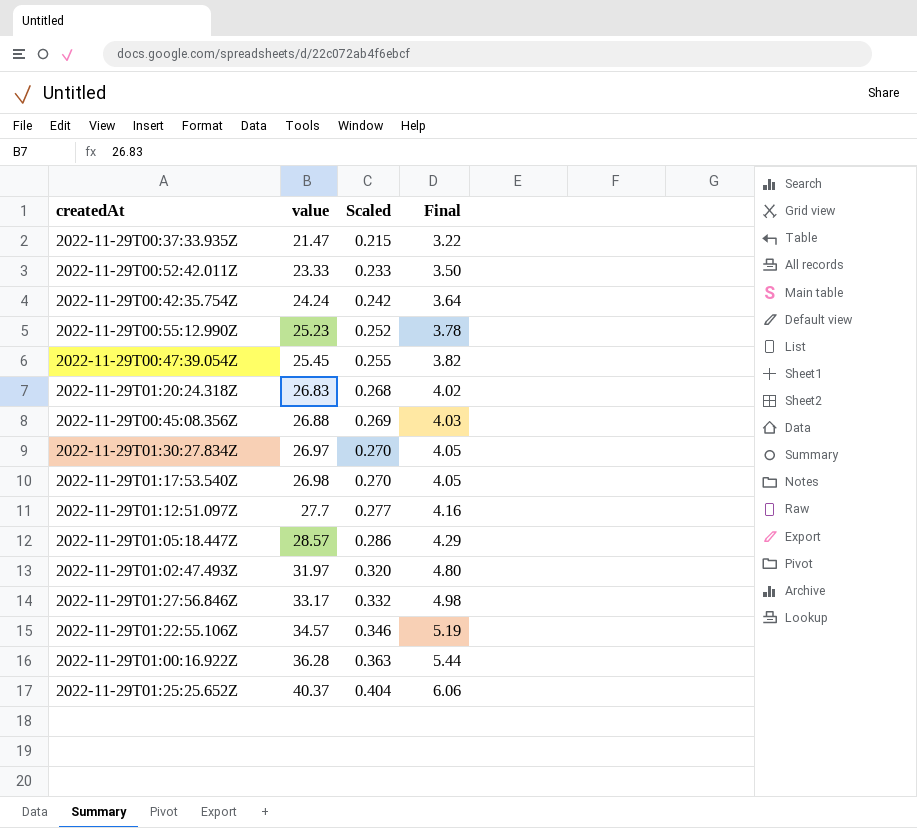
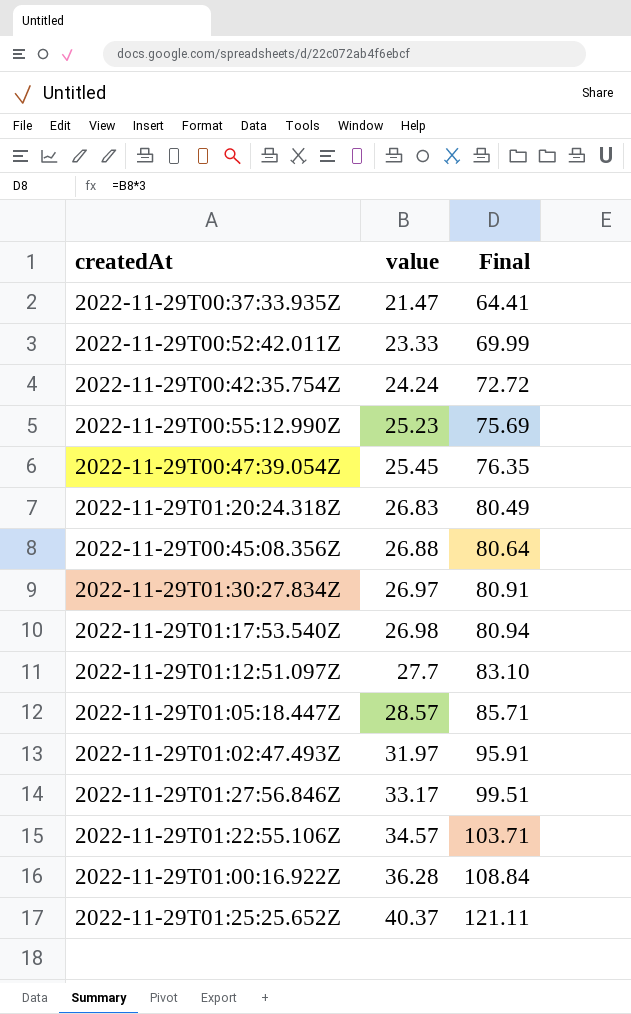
column Scaled | formula: [value] * 0.01 -> none
column Final | formula: [value] * 0.15 -> [value] * 3

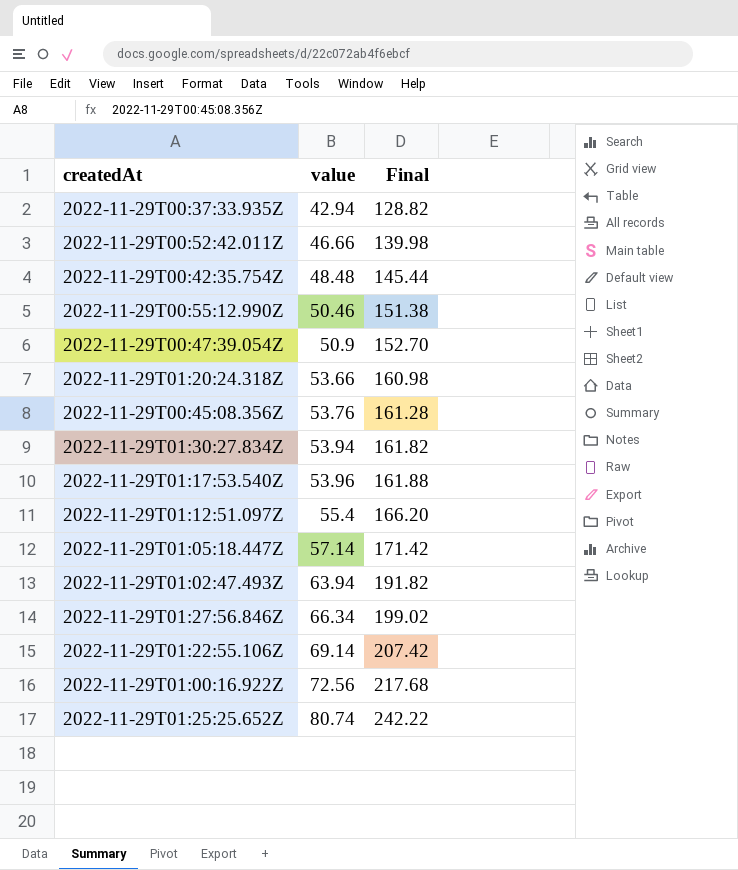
2022-11-29T00:37:33.935Z | value: 21.47 -> 42.94
2022-11-29T00:37:33.935Z | Final: 64.41 -> 128.82
2022-11-29T00:52:42.011Z | value: 23.33 -> 46.66
2022-11-29T00:52:42.011Z | Final: 69.99 -> 139.98
2022-11-29T00:42:35.754Z | value: 24.24 -> 48.48
2022-11-29T00:42:35.754Z | Final: 72.72 -> 145.44
2022-11-29T00:55:12.990Z | value: 25.23 -> 50.46
2022-11-29T00:55:12.990Z | Final: 75.69 -> 151.38
2022-11-29T00:47:39.054Z | value: 25.45 -> 50.9
2022-11-29T00:47:39.054Z | Final: 76.35 -> 152.70
2022-11-29T01:20:24.318Z | value: 26.83 -> 53.66
2022-11-29T01:20:24.318Z | Final: 80.49 -> 160.98
2022-11-29T00:45:08.356Z | value: 26.88 -> 53.76
2022-11-29T00:45:08.356Z | Final: 80.64 -> 161.28
2022-11-29T01:30:27.834Z | value: 26.97 -> 53.94
2022-11-29T01:30:27.834Z | Final: 80.91 -> 161.82
2022-11-29T01:17:53.540Z | value: 26.98 -> 53.96
2022-11-29T01:17:53.540Z | Final: 80.94 -> 161.88
2022-11-29T01:12:51.097Z | value: 27.7 -> 55.4
2022-11-29T01:12:51.097Z | Final: 83.10 -> 166.20
2022-11-29T01:05:18.447Z | value: 28.57 -> 57.14
2022-11-29T01:05:18.447Z | Final: 85.71 -> 171.42
2022-11-29T01:02:47.493Z | value: 31.97 -> 63.94
2022-11-29T01:02:47.493Z | Final: 95.91 -> 191.82
2022-11-29T01:27:56.846Z | value: 33.17 -> 66.34
2022-11-29T01:27:56.846Z | Final: 99.51 -> 199.02
2022-11-29T01:22:55.106Z | value: 34.57 -> 69.14
2022-11-29T01:22:55.106Z | Final: 103.71 -> 207.42
2022-11-29T01:00:16.922Z | value: 36.28 -> 72.56
2022-11-29T01:00:16.922Z | Final: 108.84 -> 217.68
2022-11-29T01:25:25.652Z | value: 40.37 -> 80.74
2022-11-29T01:25:25.652Z | Final: 121.11 -> 242.22

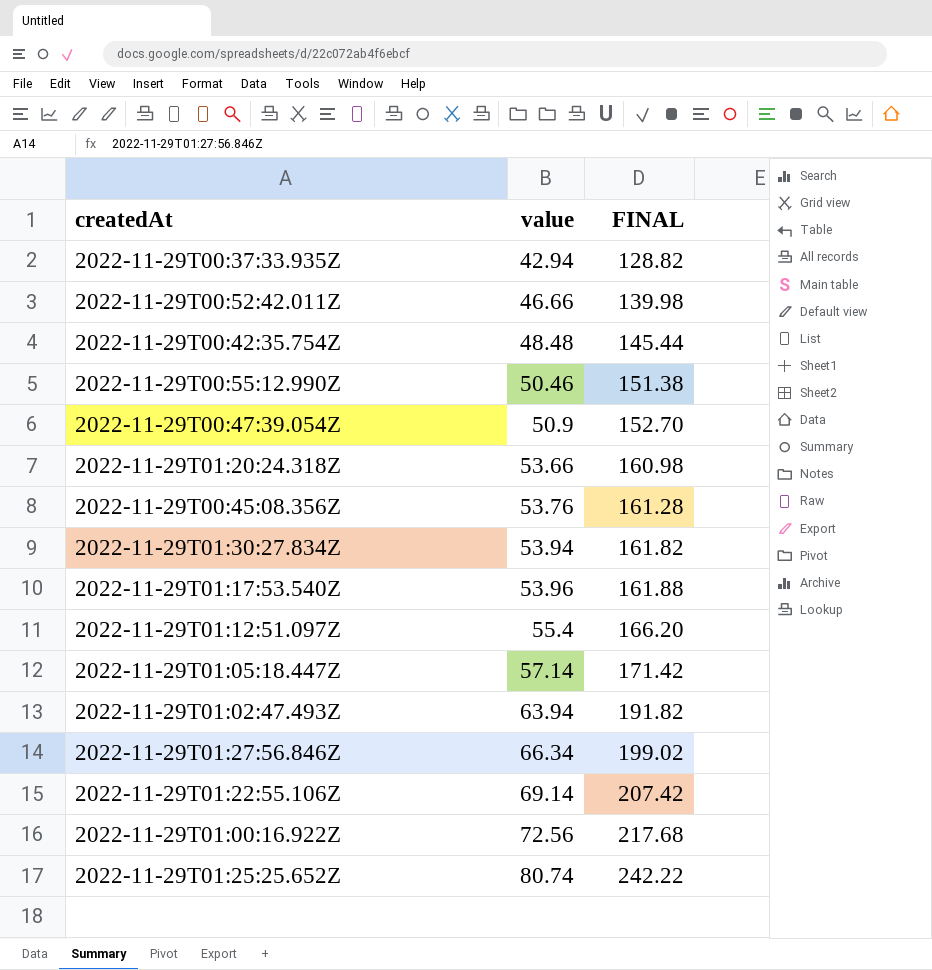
column name: Final -> FINAL

